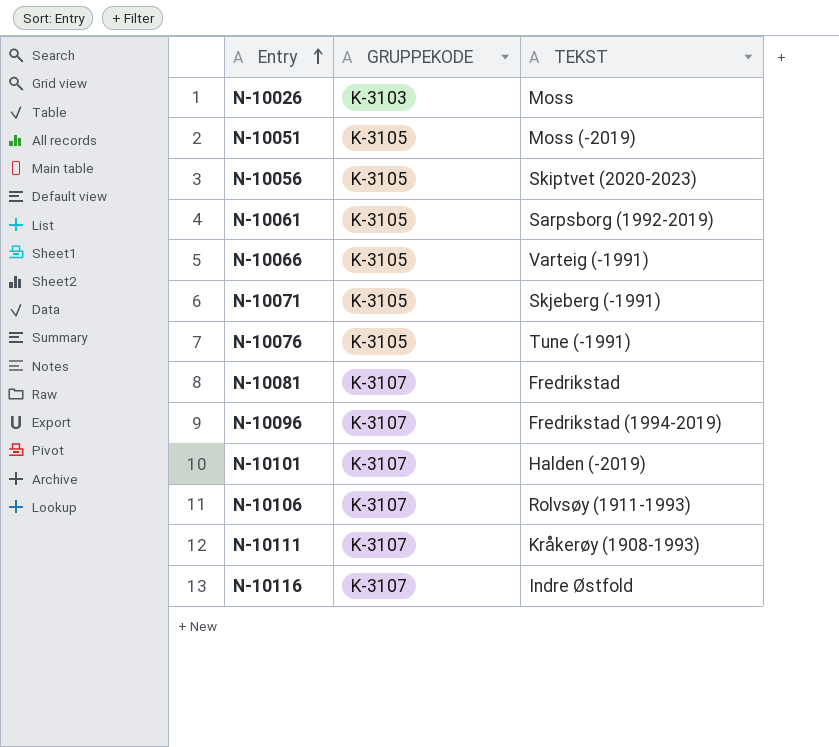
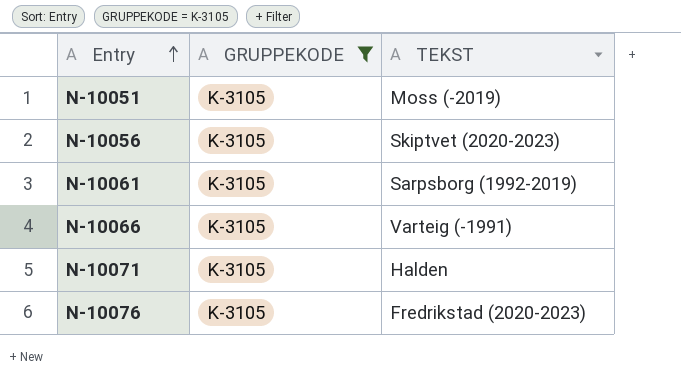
filter: none -> GRUPPEKODE = K-3105
N-10071 | TEKST: Skjeberg (-1991) -> Halden
N-10076 | TEKST: Tune (-1991) -> Fredrikstad (2020-2023)

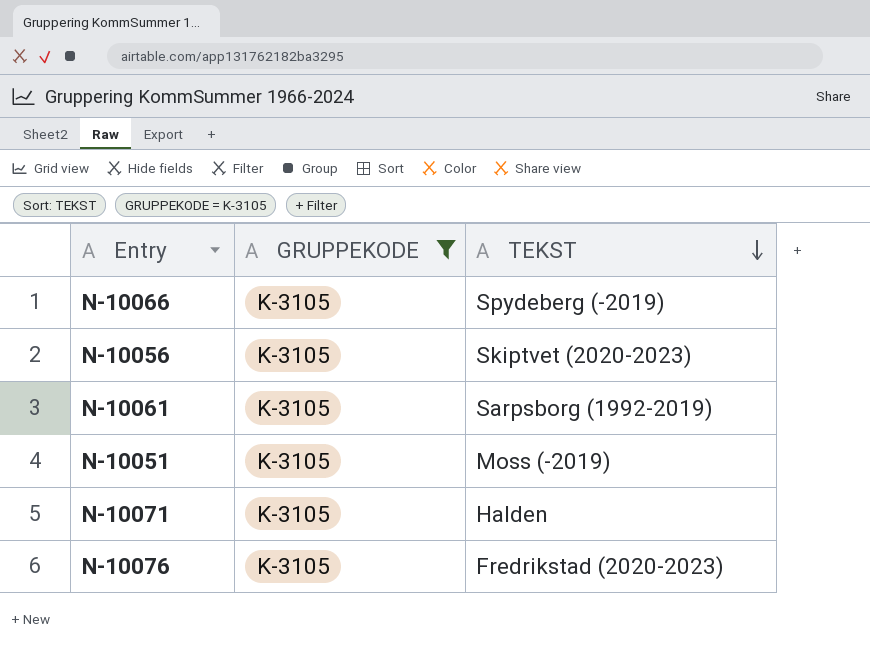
row order: Entry ascending -> TEKST descending
N-10066 | TEKST: Varteig (-1991) -> Spydeberg (-2019)

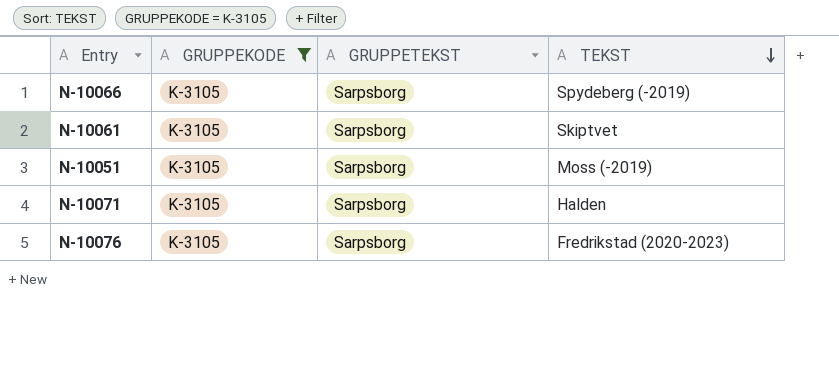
column GRUPPETEKST | position: none -> 3
row N-10056: K-3105 | Skiptvet (2020-2023) -> none
N-10061 | TEKST: Sarpsborg (1992-2019) -> Skiptvet

